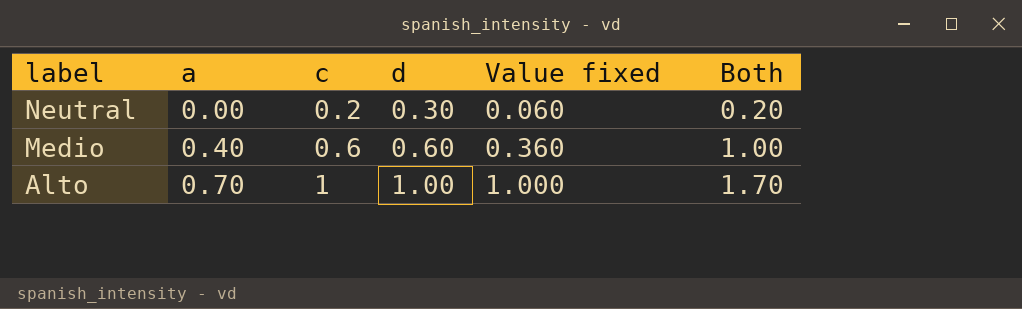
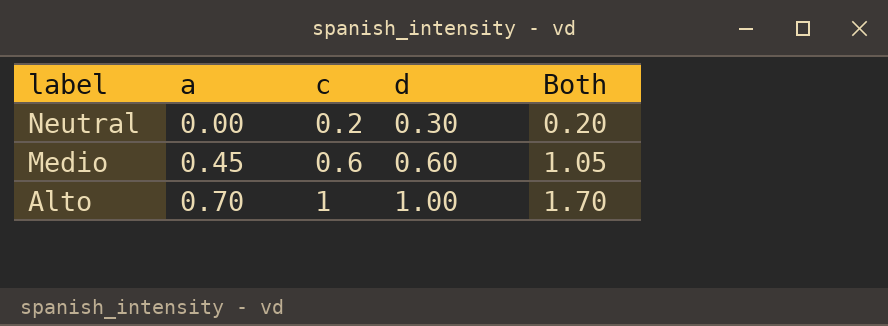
column Value fixed | formula: [c] * [d] -> none
Medio | a: 0.40 -> 0.45
Medio | Both: 1.00 -> 1.05

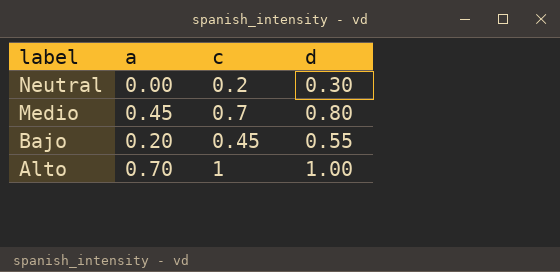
column Both | formula: [a] + [c] -> none
Medio | c: 0.6 -> 0.7
Medio | d: 0.60 -> 0.80
row Bajo: none -> 0.20 | 0.45 | 0.55

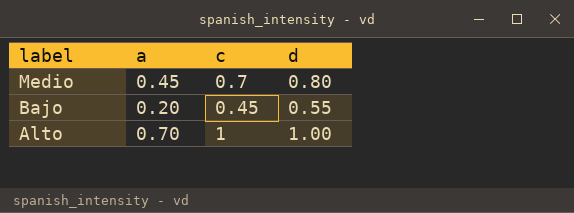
row Neutral: 0.00 | 0.2 | 0.30 -> none

